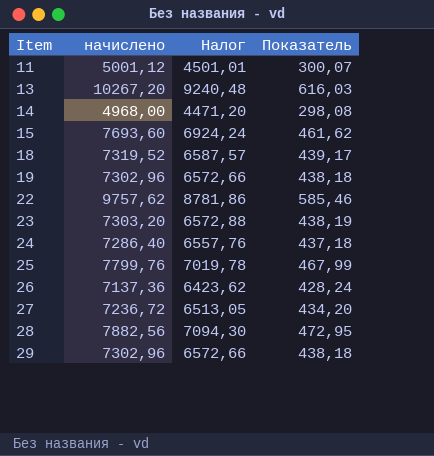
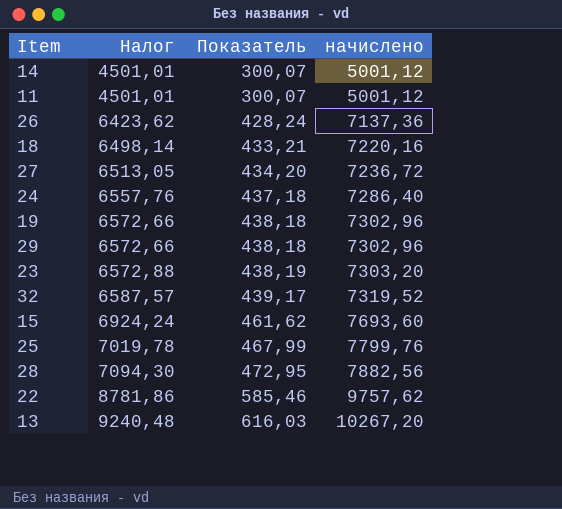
row order: Item ascending -> Налог ascending
column начислено | position: 2 -> 4
14 | Налог: 4471,20 -> 4501,01
14 | Показатель: 298,08 -> 300,07
14 | начислено: 4968,00 -> 5001,12
18 | Налог: 6587,57 -> 6498,14
18 | Показатель: 439,17 -> 433,21
18 | начислено: 7319,52 -> 7220,16
row 32: none -> 6587,57 | 439,17 | 7319,52

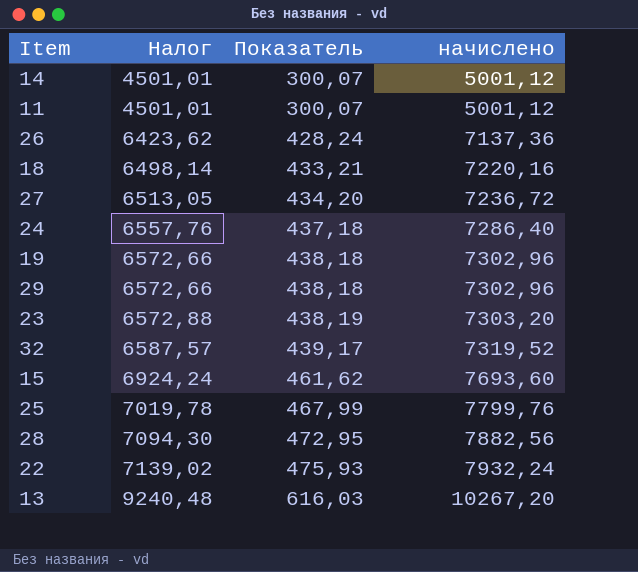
22 | Налог: 8781,86 -> 7139,02
22 | Показатель: 585,46 -> 475,93
22 | начислено: 9757,62 -> 7932,24

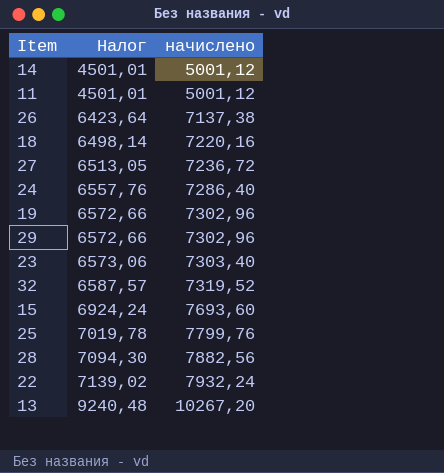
column Показатель | formula: [начислено] * 0,06 -> none
26 | Налог: 6423,62 -> 6423,64
26 | начислено: 7137,36 -> 7137,38
23 | Налог: 6572,88 -> 6573,06
23 | начислено: 7303,20 -> 7303,40

